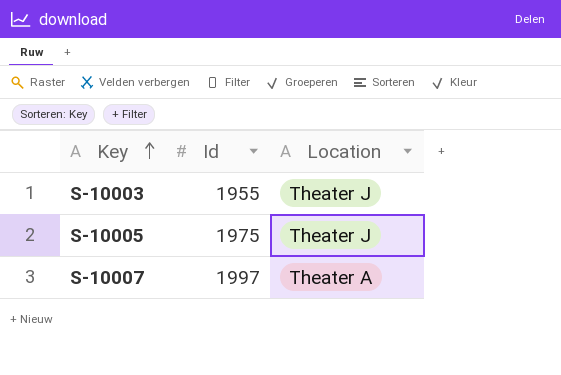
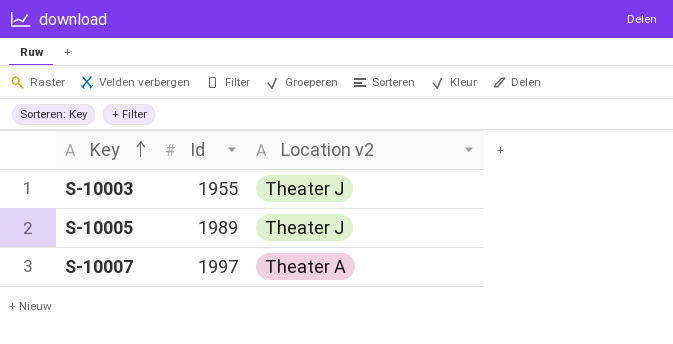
column name: Location -> Location v2
S-10005 | Id: 1975 -> 1989

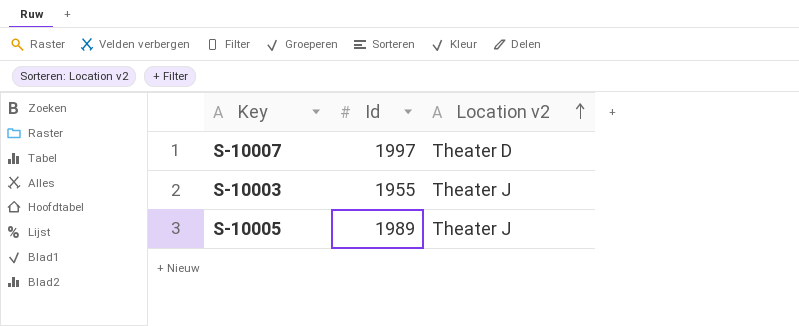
row order: Key ascending -> Location v2 ascending
S-10007 | Location v2: Theater A -> Theater D

